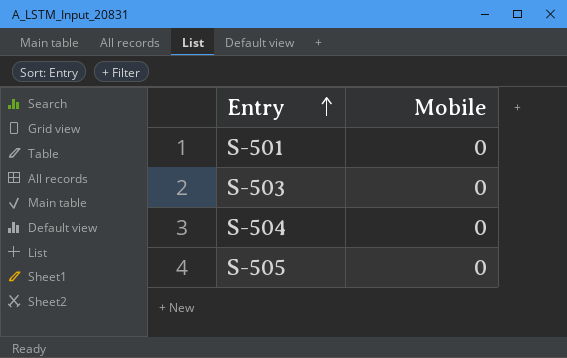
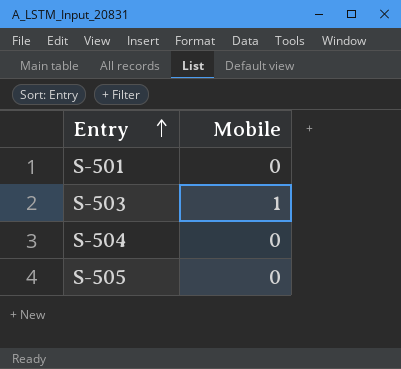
S-503 | Mobile: 0 -> 1

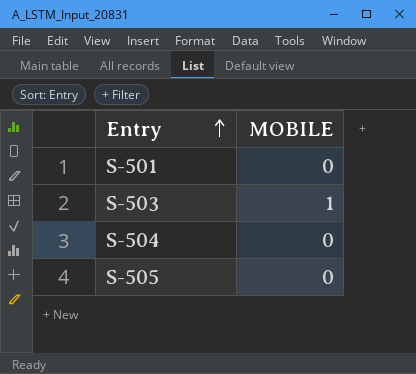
column name: Mobile -> MOBILE

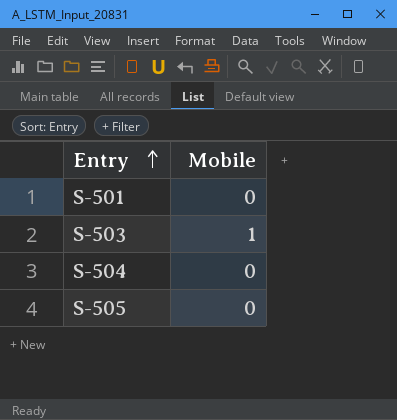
column name: MOBILE -> Mobile

